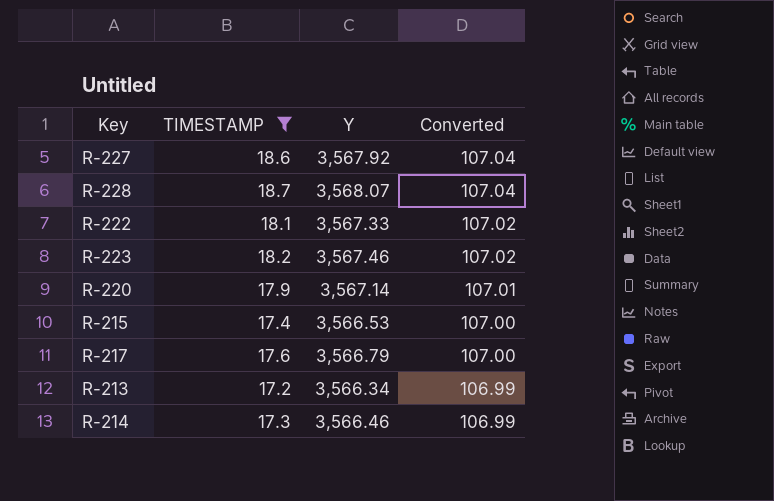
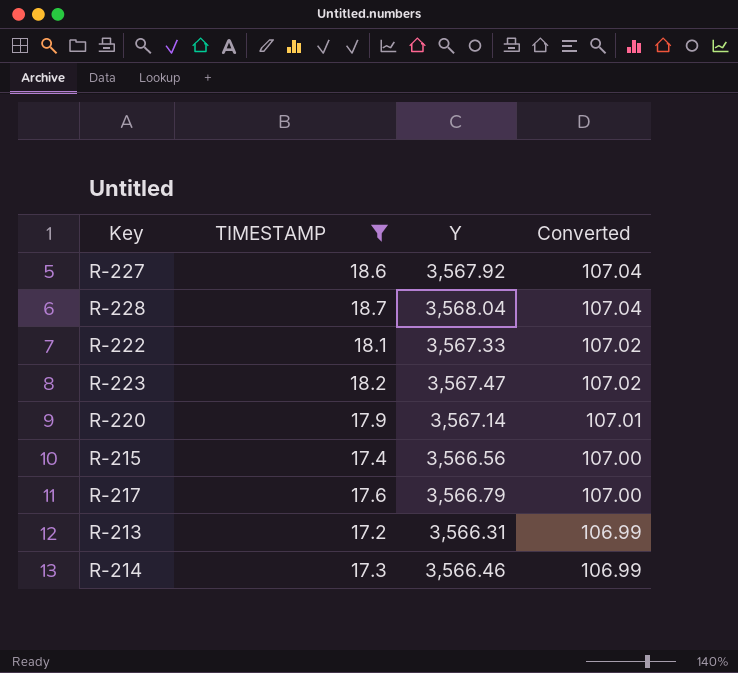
R-228 | Y: 3,568.07 -> 3,568.04
R-223 | Y: 3,567.46 -> 3,567.47
R-215 | Y: 3,566.53 -> 3,566.56
R-213 | Y: 3,566.34 -> 3,566.31

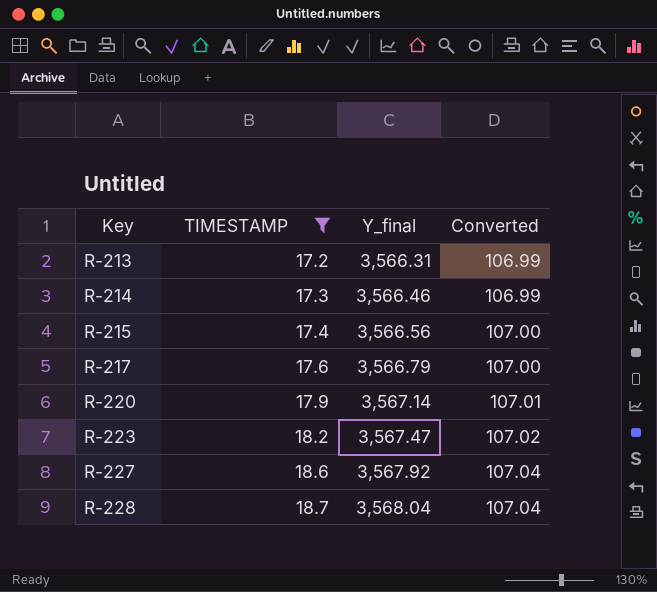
row order: Converted descending -> Key ascending
column name: Y -> Y_final
row R-222: 18.1 | 3,567.33 | 107.02 -> none

